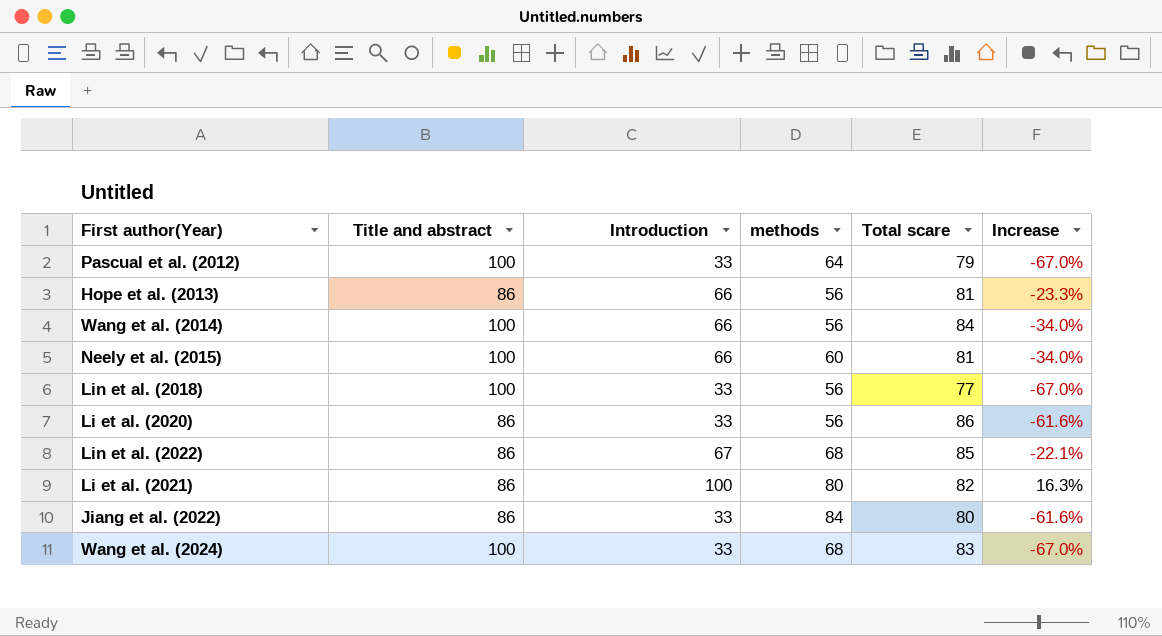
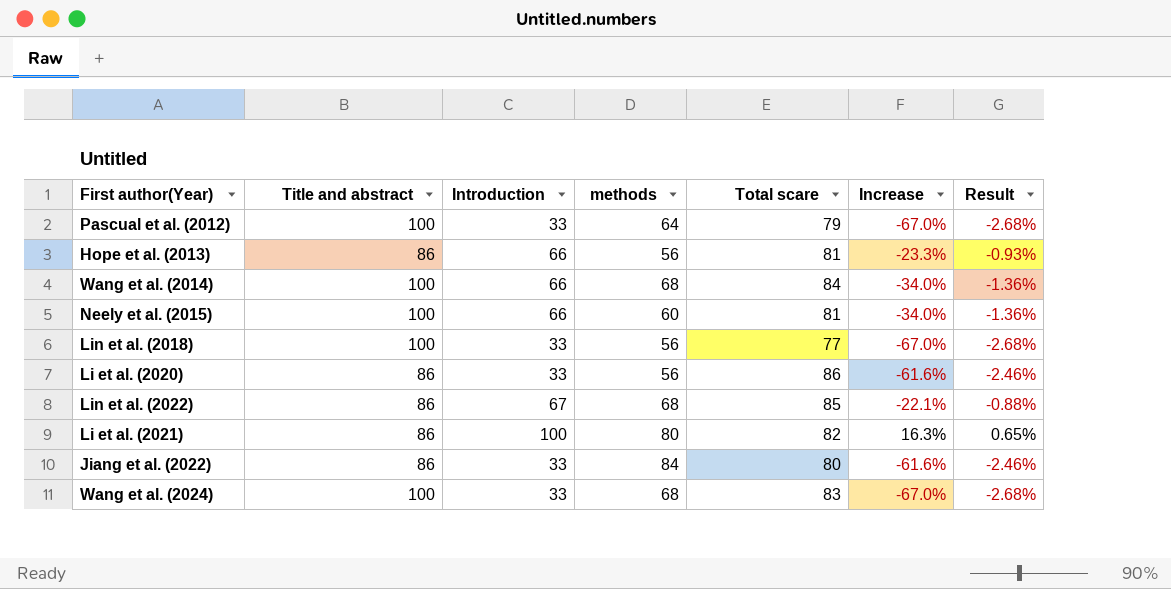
column Result | formula: none -> [Increase] * 0.04
Wang et al. (2014) | methods: 56 -> 68

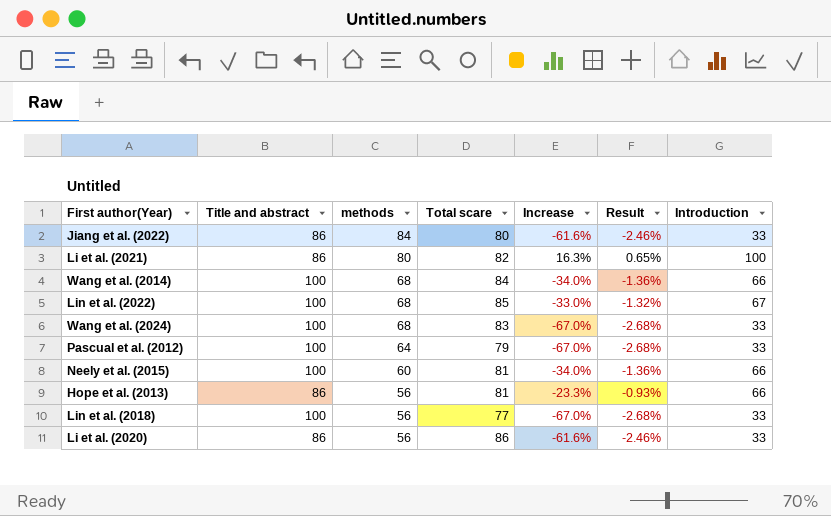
row order: none -> methods descending
column Introduction | position: 3 -> 7
Lin et al. (2022) | Title and abstract: 86 -> 100
Lin et al. (2022) | Increase: -22.1% -> -33.0%
Lin et al. (2022) | Result: -0.88% -> -1.32%

